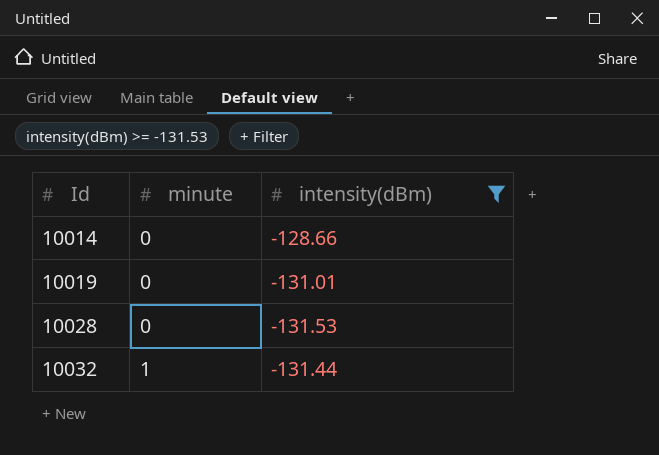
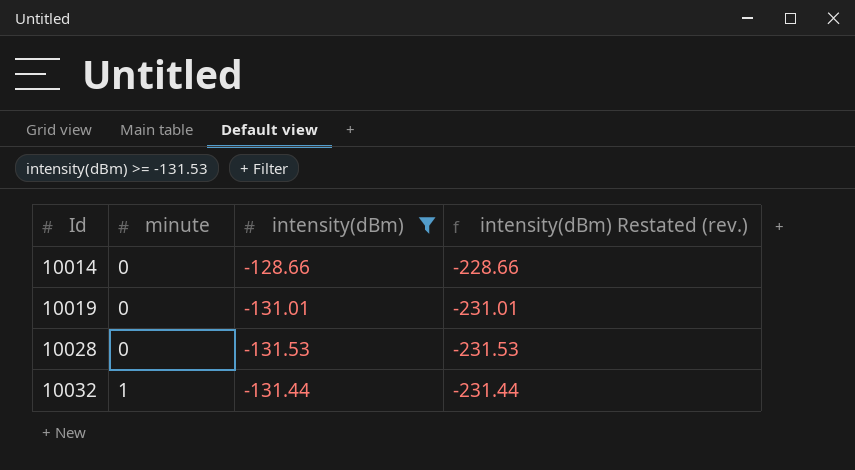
column intensity(dBm) Restated (rev.) | formula: none -> [intensity(dBm)] - 100

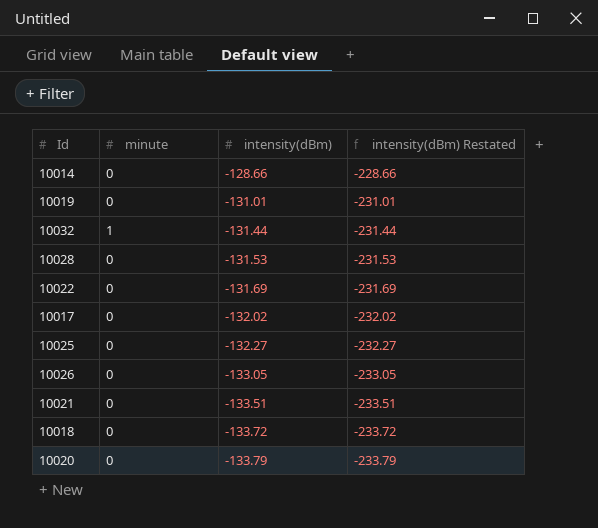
filter: intensity(dBm) >= -131.53 -> none
row order: Id ascending -> intensity(dBm) descending
column name: intensity(dBm) Restated (rev.) -> intensity(dBm) Restated

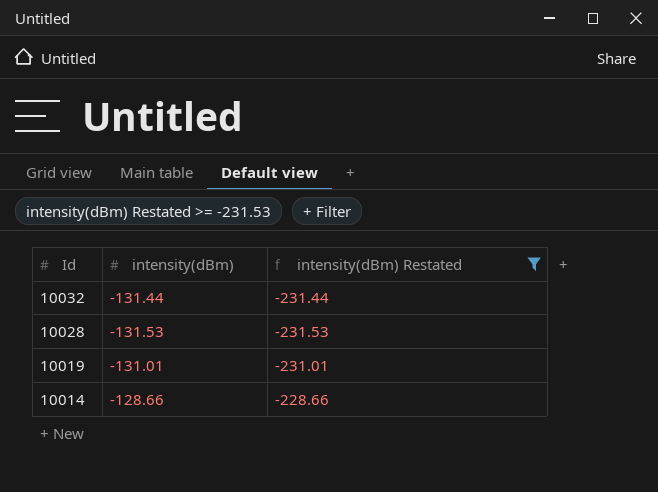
filter: none -> intensity(dBm) Restated >= -231.53
row order: intensity(dBm) descending -> Id descending
column minute | position: 2 -> none

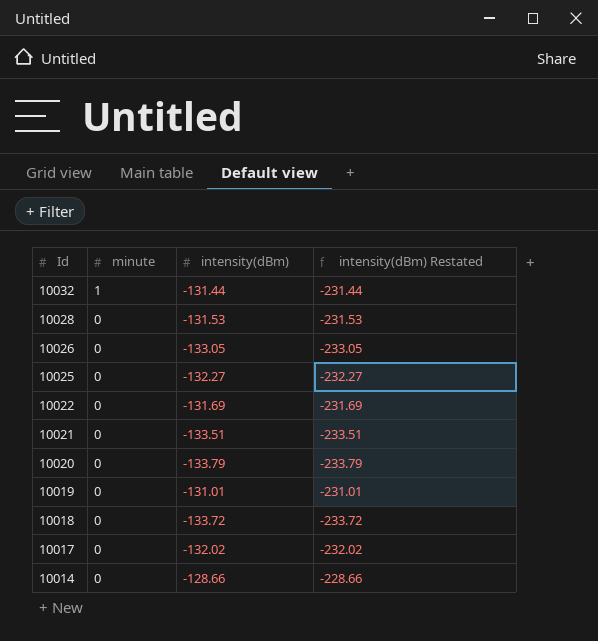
filter: intensity(dBm) Restated >= -231.53 -> none
column minute | position: none -> 2

